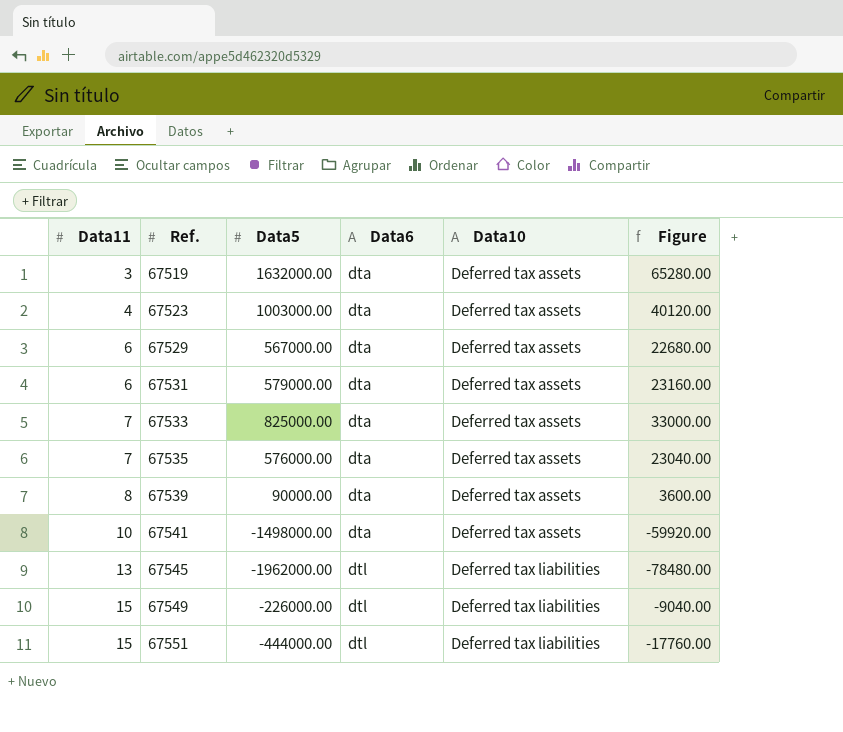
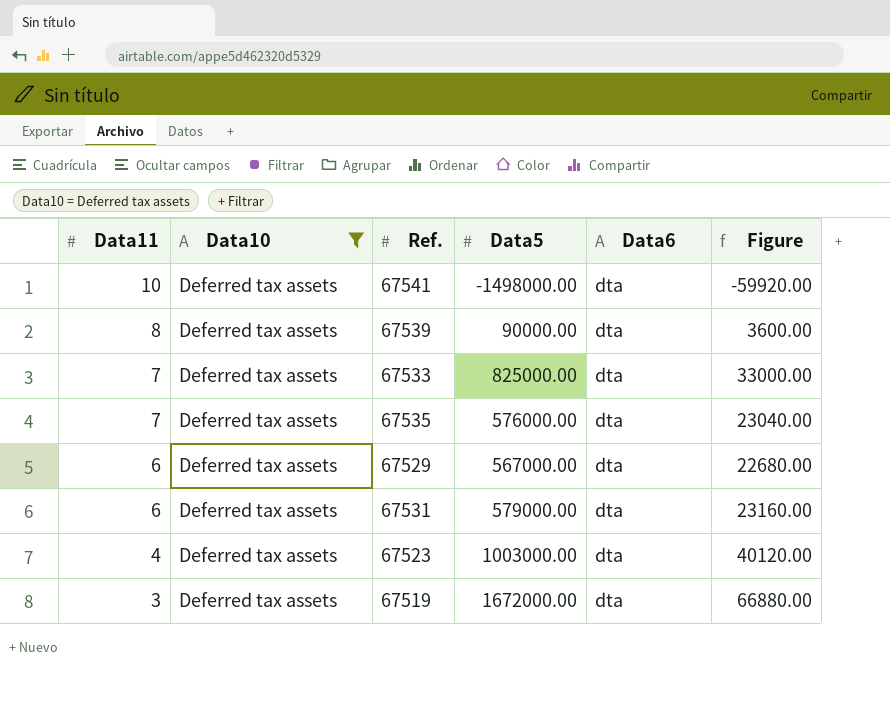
filter: none -> Data10 = Deferred tax assets
row order: Data11 ascending -> Data11 descending
column Data10 | position: 5 -> 2
67519 | Data5: 1632000.00 -> 1672000.00
67519 | Figure: 65280.00 -> 66880.00

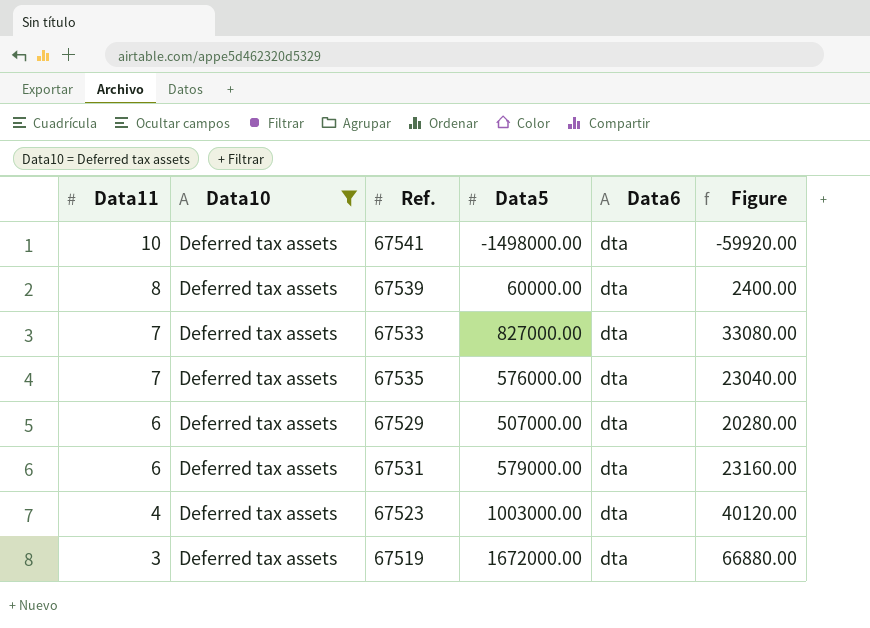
67539 | Data5: 90000.00 -> 60000.00
67539 | Figure: 3600.00 -> 2400.00
67533 | Data5: 825000.00 -> 827000.00
67533 | Figure: 33000.00 -> 33080.00
67529 | Data5: 567000.00 -> 507000.00
67529 | Figure: 22680.00 -> 20280.00

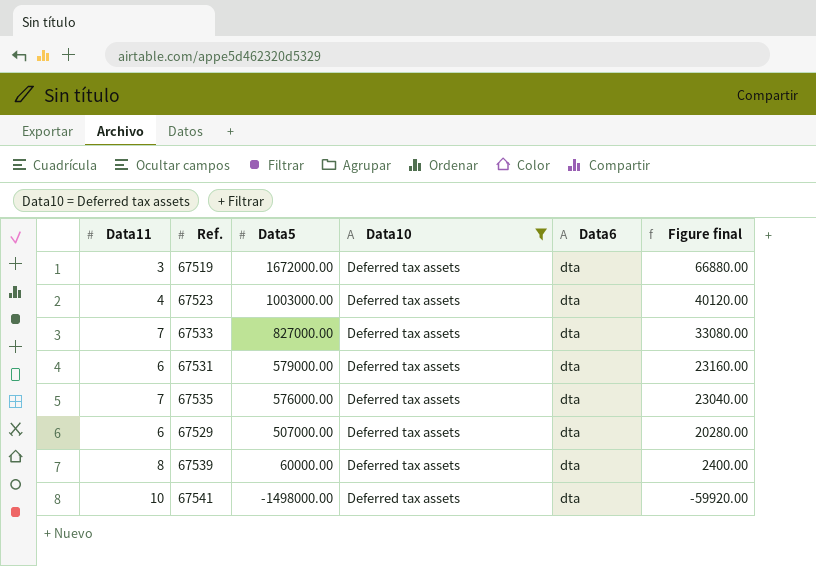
row order: Data11 descending -> Data5 descending
column Data10 | position: 2 -> 4
column name: Figure -> Figure final

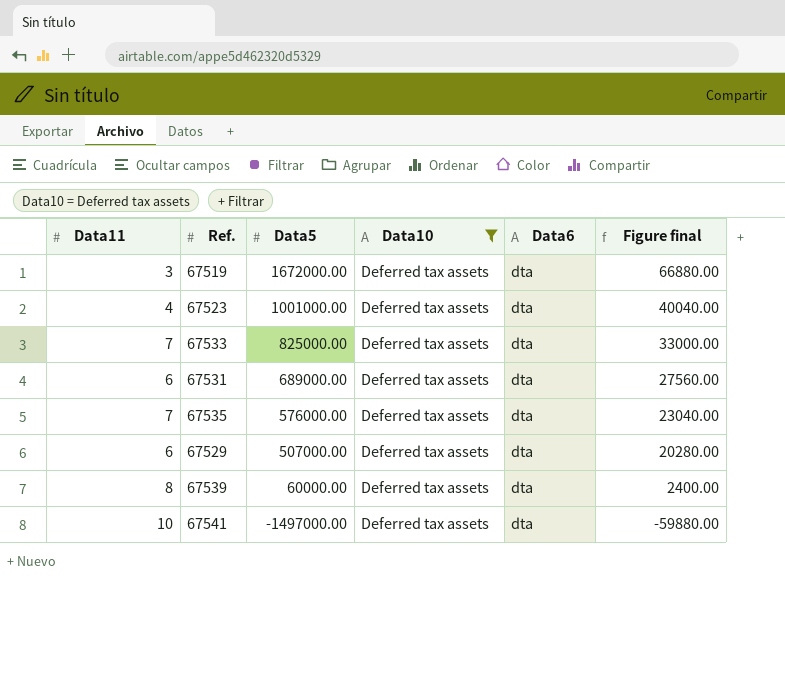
67523 | Data5: 1003000.00 -> 1001000.00
67523 | Figure final: 40120.00 -> 40040.00
67533 | Data5: 827000.00 -> 825000.00
67533 | Figure final: 33080.00 -> 33000.00
67531 | Data5: 579000.00 -> 689000.00
67531 | Figure final: 23160.00 -> 27560.00
67541 | Data5: -1498000.00 -> -1497000.00
67541 | Figure final: -59920.00 -> -59880.00

